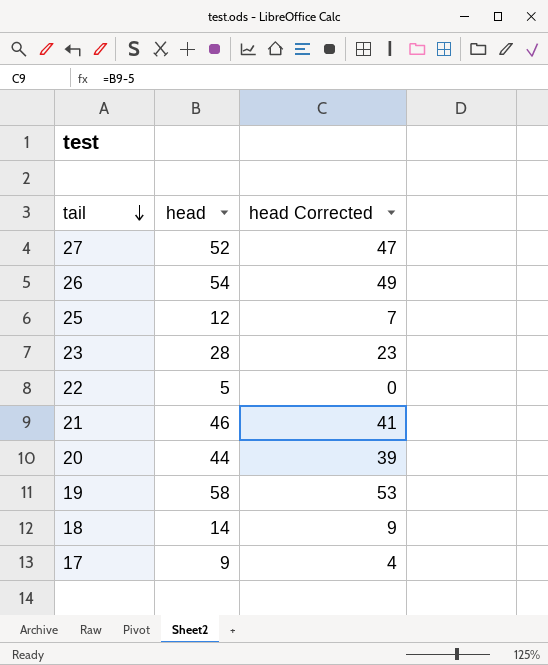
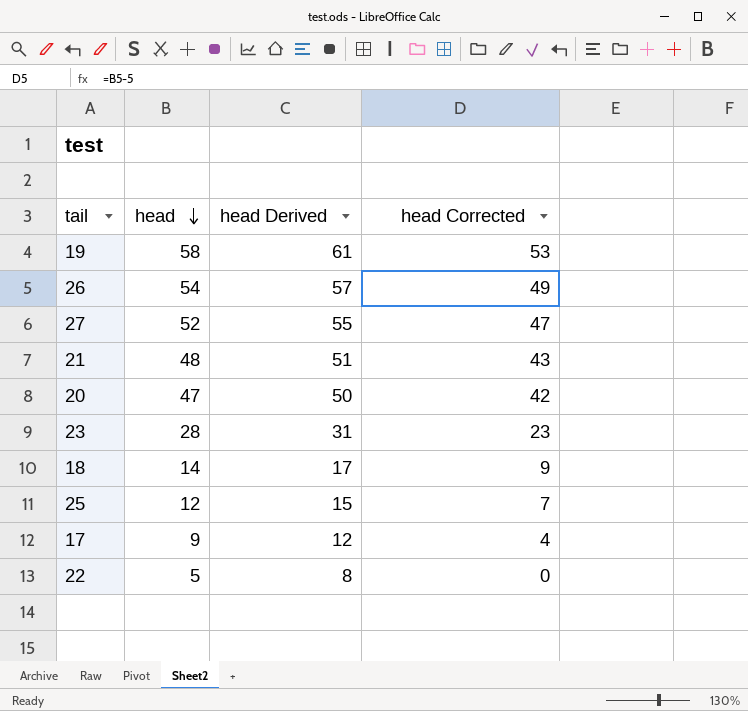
row order: tail descending -> head descending
column head Derived | formula: none -> [head] + 3
21 | head: 46 -> 48
21 | head Corrected: 41 -> 43
20 | head: 44 -> 47
20 | head Corrected: 39 -> 42

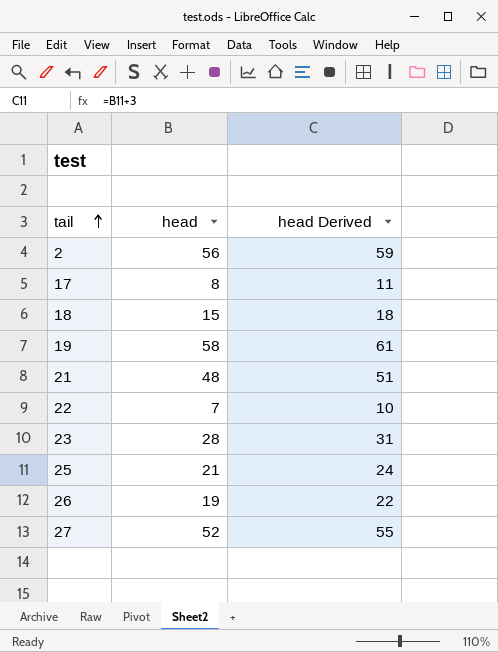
row order: head descending -> tail ascending
column head Corrected | formula: [head] - 5 -> none
row 20: 47 | 50 | 42 -> none
row 2: none -> 56 | 59
17 | head: 9 -> 8
17 | head Derived: 12 -> 11
18 | head: 14 -> 15
18 | head Derived: 17 -> 18
22 | head: 5 -> 7
22 | head Derived: 8 -> 10
25 | head: 12 -> 21
25 | head Derived: 15 -> 24
26 | head: 54 -> 19
26 | head Derived: 57 -> 22

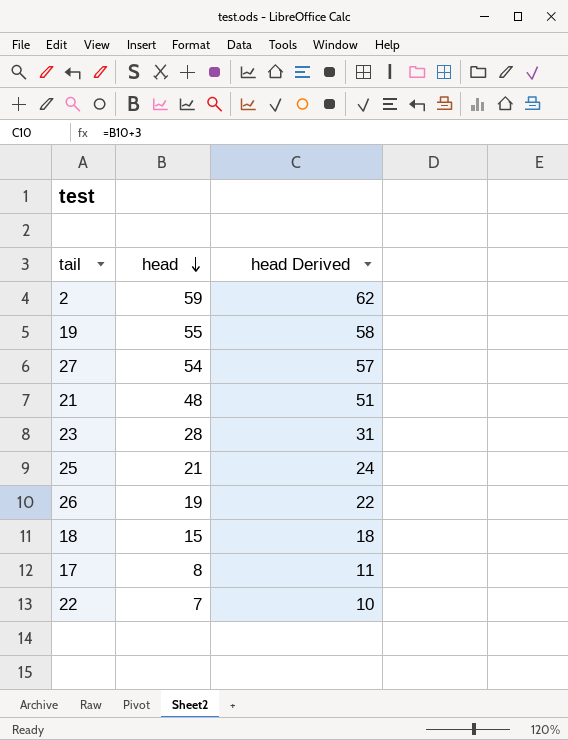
row order: tail ascending -> head descending
2 | head: 56 -> 59
2 | head Derived: 59 -> 62
19 | head: 58 -> 55
19 | head Derived: 61 -> 58
27 | head: 52 -> 54
27 | head Derived: 55 -> 57

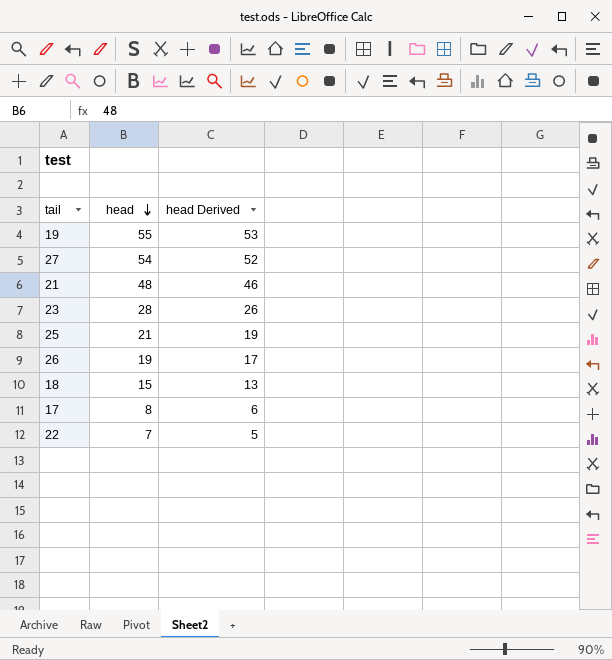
column head Derived | formula: [head] + 3 -> [head] - 2
row 2: 59 | 62 -> none

